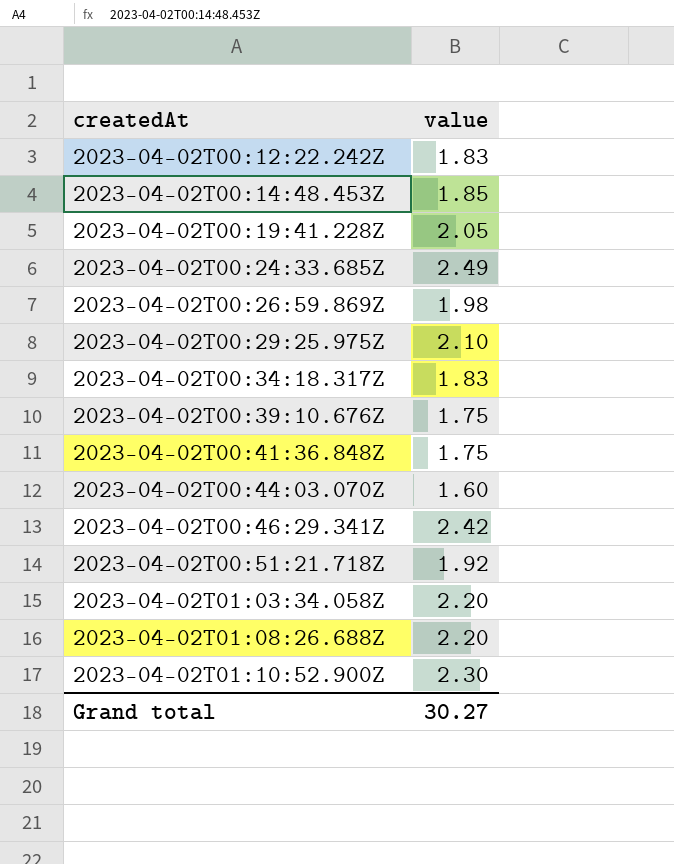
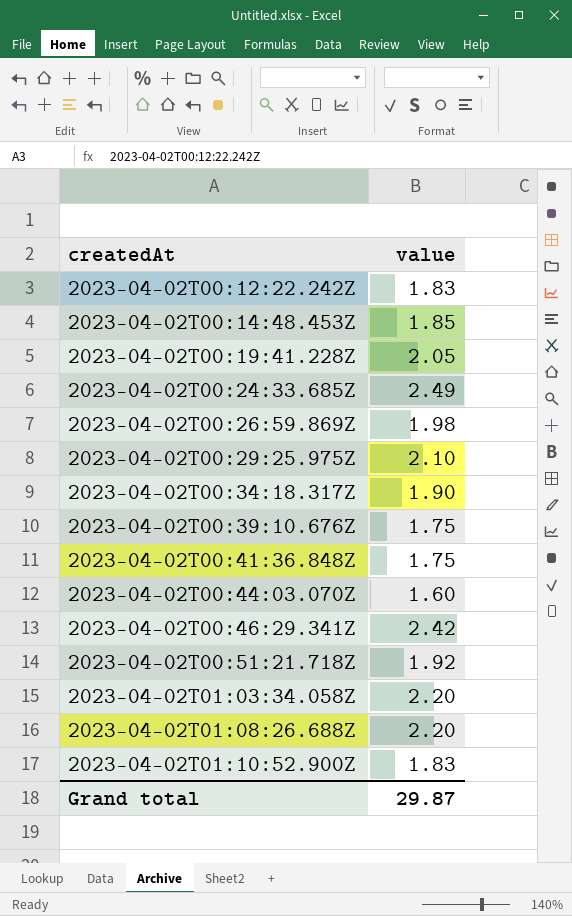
2023-04-02T00:34:18.317Z | value: 1.83 -> 1.90
2023-04-02T01:10:52.900Z | value: 2.30 -> 1.83
Grand total | value: 30.27 -> 29.87

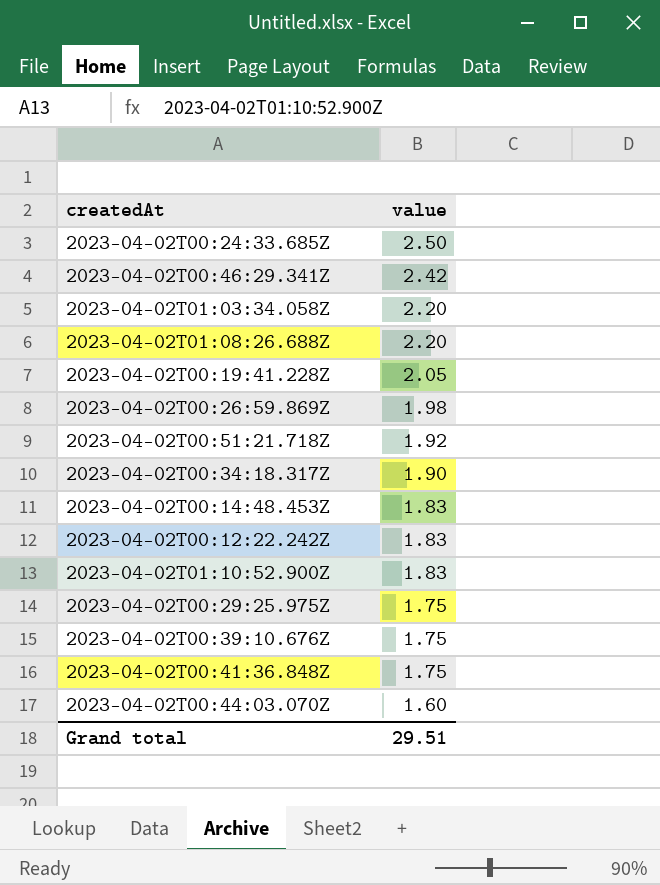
row order: createdAt ascending -> value descending
2023-04-02T00:24:33.685Z | value: 2.49 -> 2.50
2023-04-02T00:14:48.453Z | value: 1.85 -> 1.83
2023-04-02T00:29:25.975Z | value: 2.10 -> 1.75
Grand total | value: 29.87 -> 29.51

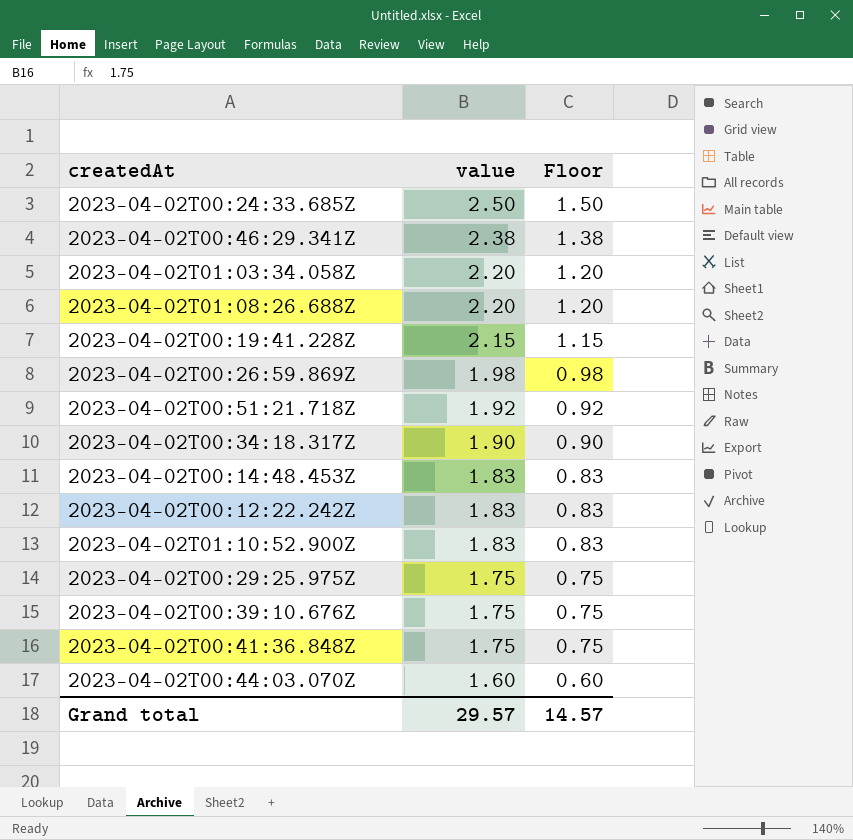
column Floor | formula: none -> [value] - 1
2023-04-02T00:46:29.341Z | value: 2.42 -> 2.38
2023-04-02T00:19:41.228Z | value: 2.05 -> 2.15
Grand total | value: 29.51 -> 29.57

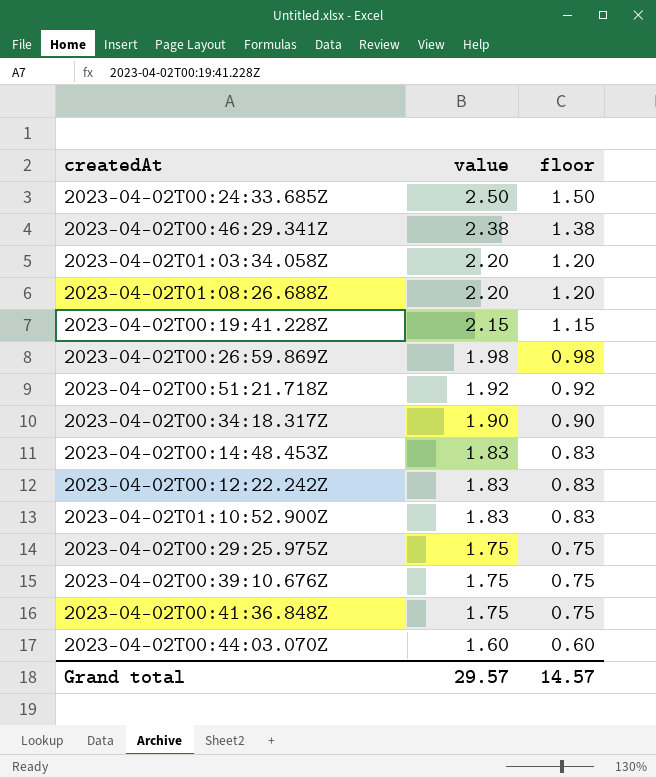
column name: Floor -> floor

